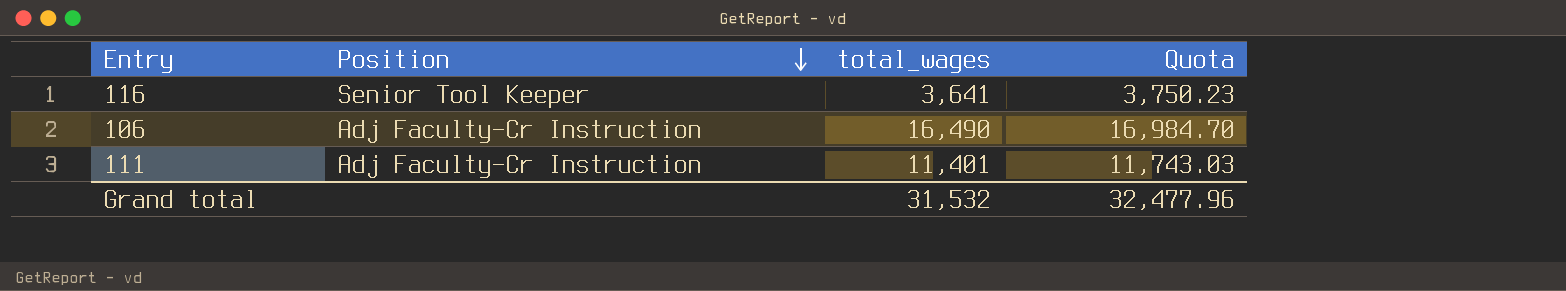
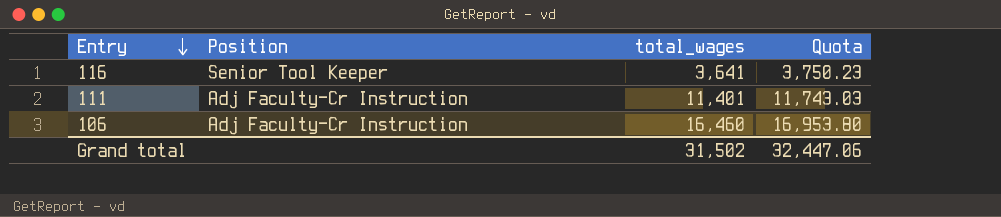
row order: Position descending -> Entry descending
106 | total_wages: 16,490 -> 16,460
106 | Quota: 16,984.70 -> 16,953.80
Grand total | total_wages: 31,532 -> 31,502
Grand total | Quota: 32,477.96 -> 32,447.06

